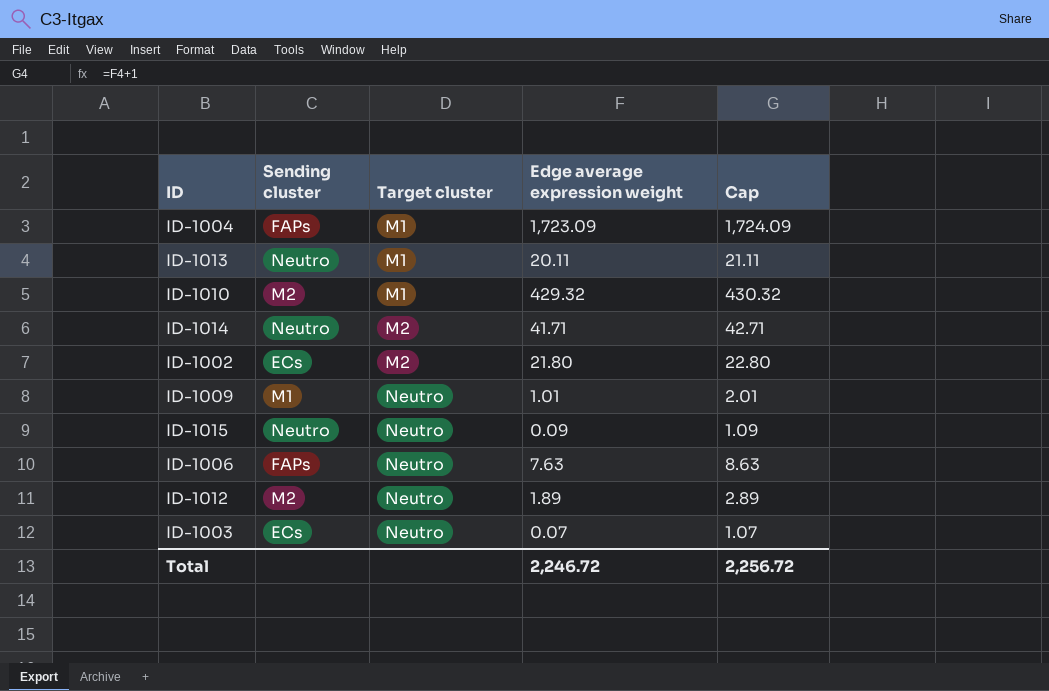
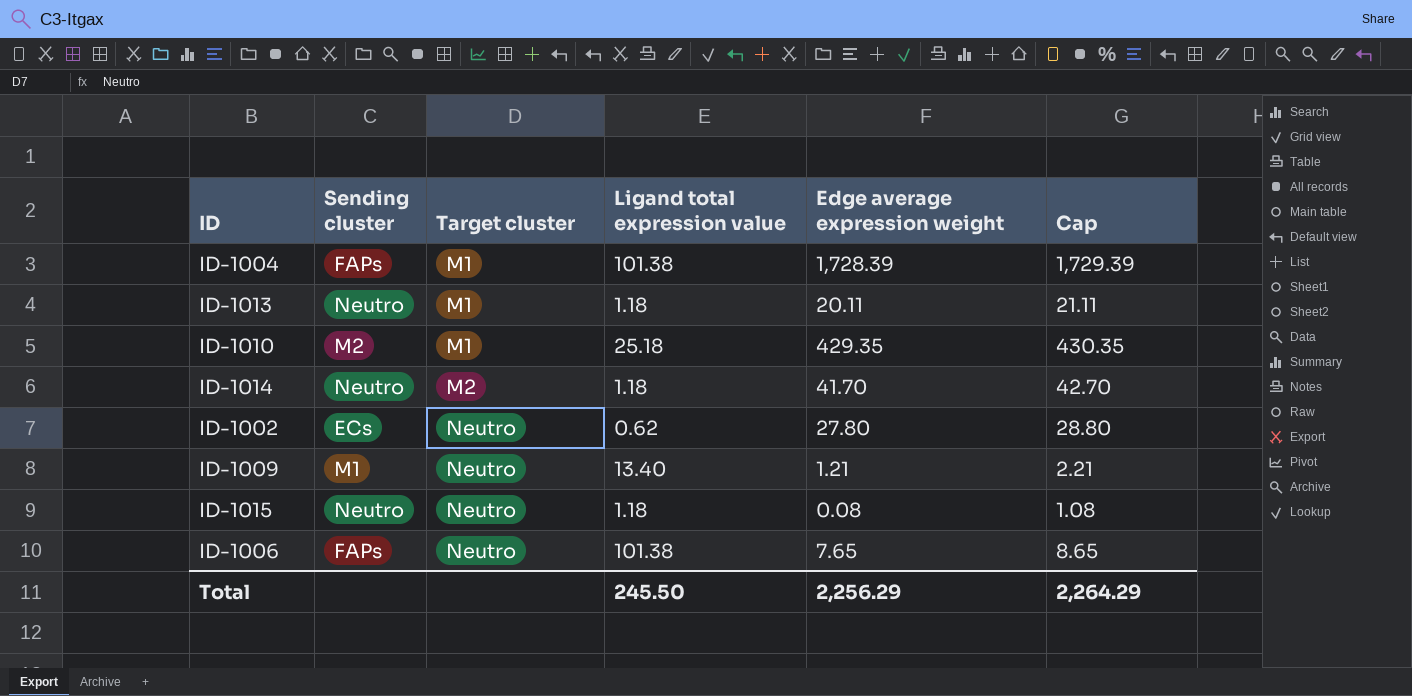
column Ligand total expression value | position: none -> 4
row ID-1012: M2 | Neutro | 1.89 | 2.89 -> none
row ID-1003: ECs | Neutro | 0.07 | 1.07 -> none
ID-1004 | Edge average expression weight: 1,723.09 -> 1,728.39
ID-1004 | Cap: 1,724.09 -> 1,729.39
ID-1010 | Edge average expression weight: 429.32 -> 429.35
ID-1010 | Cap: 430.32 -> 430.35
ID-1014 | Edge average expression weight: 41.71 -> 41.70
ID-1014 | Cap: 42.71 -> 42.70
ID-1002 | Target cluster: M2 -> Neutro
ID-1002 | Edge average expression weight: 21.80 -> 27.80
ID-1002 | Cap: 22.80 -> 28.80
ID-1009 | Edge average expression weight: 1.01 -> 1.21
ID-1009 | Cap: 2.01 -> 2.21
ID-1015 | Edge average expression weight: 0.09 -> 0.08
ID-1015 | Cap: 1.09 -> 1.08
ID-1006 | Edge average expression weight: 7.63 -> 7.65
ID-1006 | Cap: 8.63 -> 8.65
Total | Edge average expression weight: 2,246.72 -> 2,256.29
Total | Cap: 2,256.72 -> 2,264.29

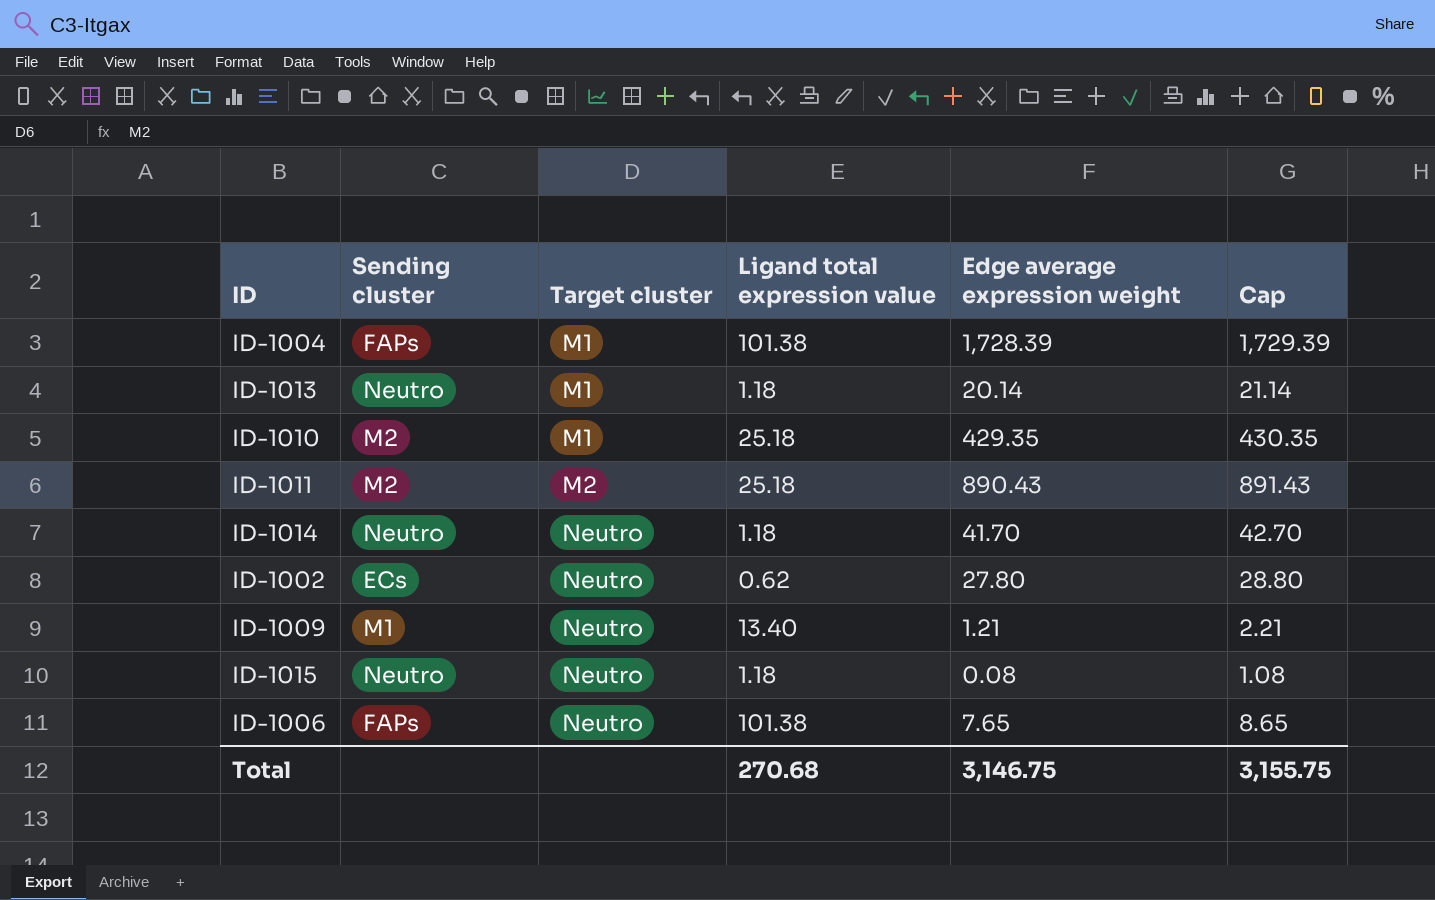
ID-1013 | Edge average expression weight: 20.11 -> 20.14
ID-1013 | Cap: 21.11 -> 21.14
row ID-1011: none -> M2 | M2 | 25.18 | 890.43 | 891.43
ID-1014 | Target cluster: M2 -> Neutro
Total | Ligand total expression value: 245.50 -> 270.68
Total | Edge average expression weight: 2,256.29 -> 3,146.75
Total | Cap: 2,264.29 -> 3,155.75

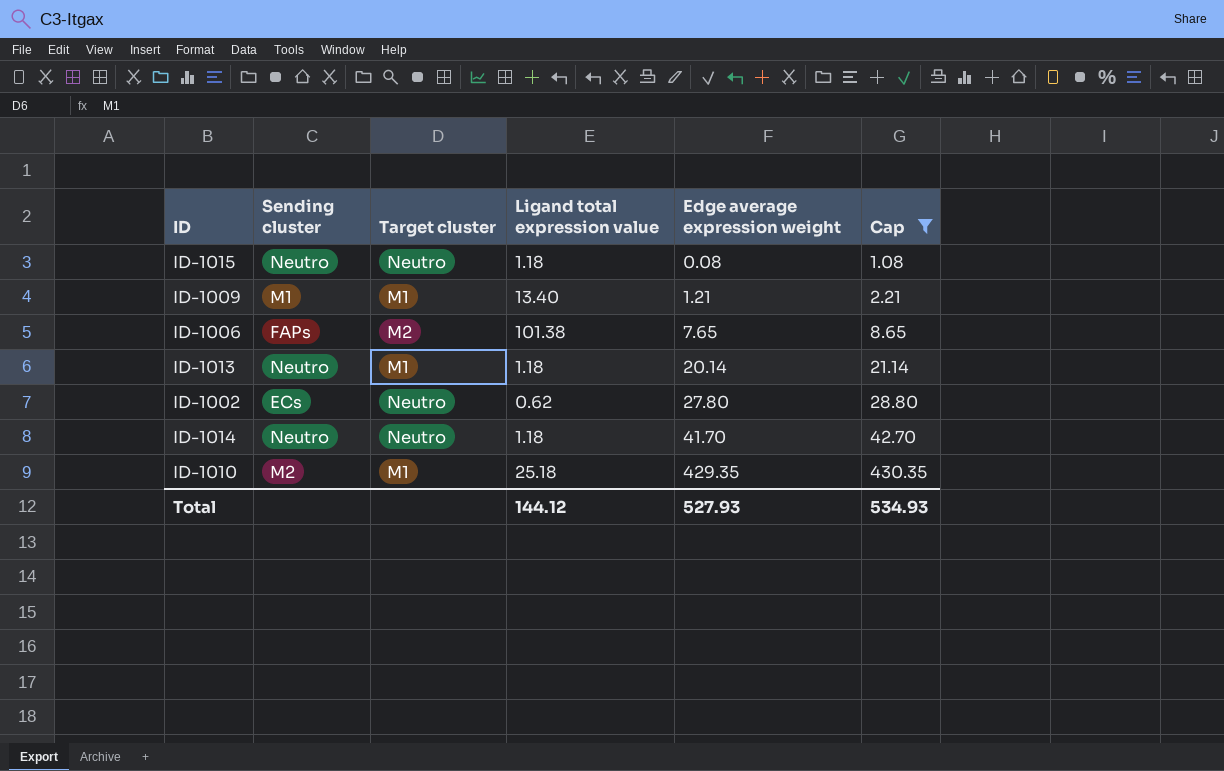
filter: none -> Cap <= 430.35
row order: Target cluster ascending -> Edge average expression weight ascending
ID-1009 | Target cluster: Neutro -> M1
ID-1006 | Target cluster: Neutro -> M2
Total | Ligand total expression value: 270.68 -> 144.12
Total | Edge average expression weight: 3,146.75 -> 527.93
Total | Cap: 3,155.75 -> 534.93

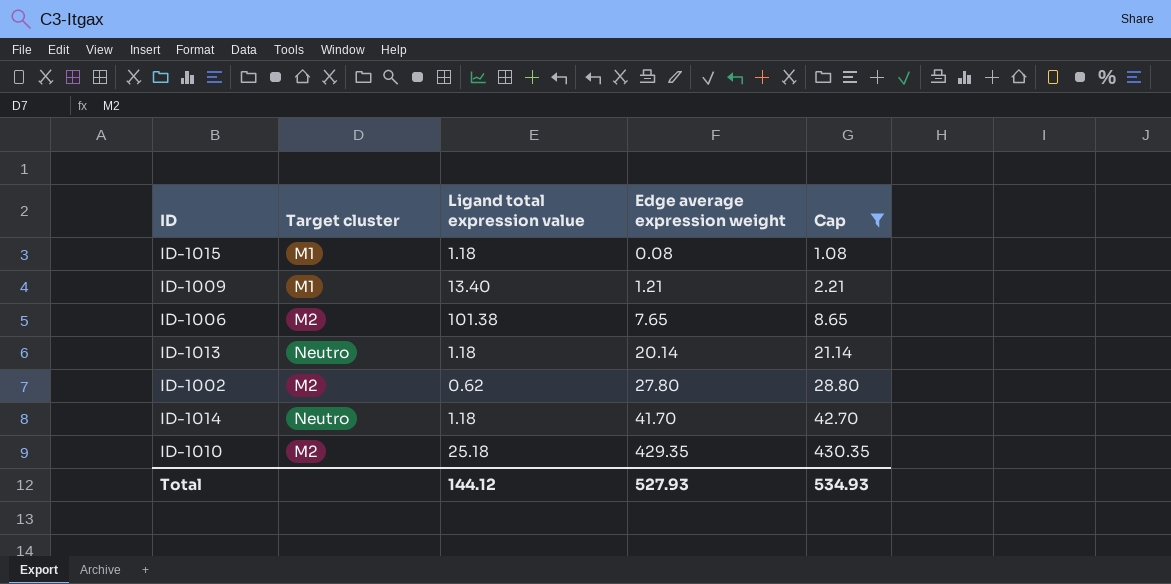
column Sending cluster | position: 2 -> none
ID-1015 | Target cluster: Neutro -> M1
ID-1013 | Target cluster: M1 -> Neutro
ID-1002 | Target cluster: Neutro -> M2
ID-1010 | Target cluster: M1 -> M2

